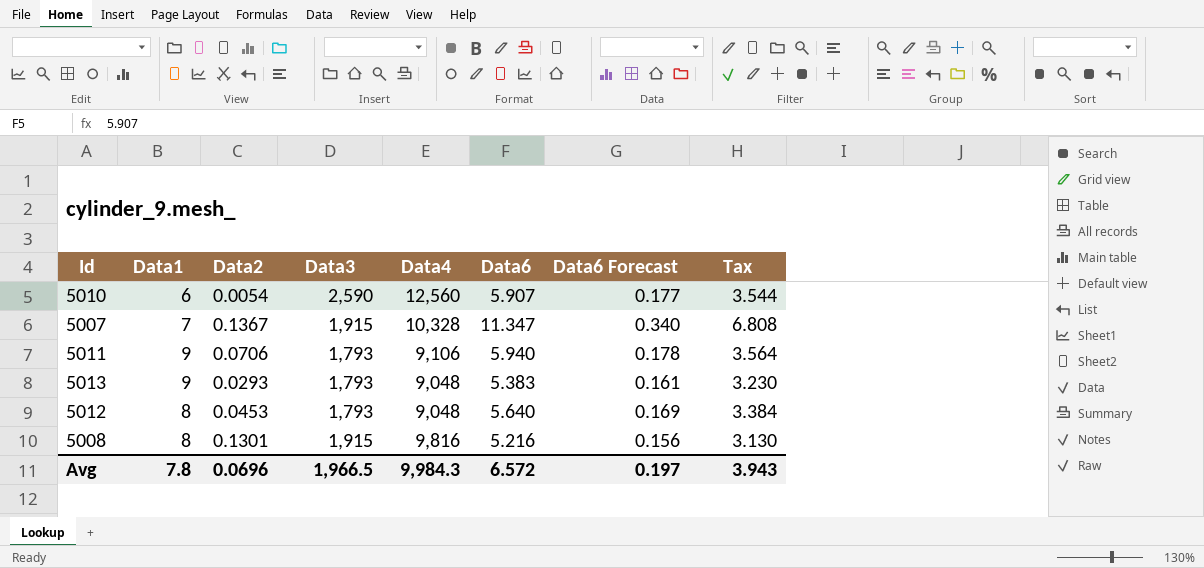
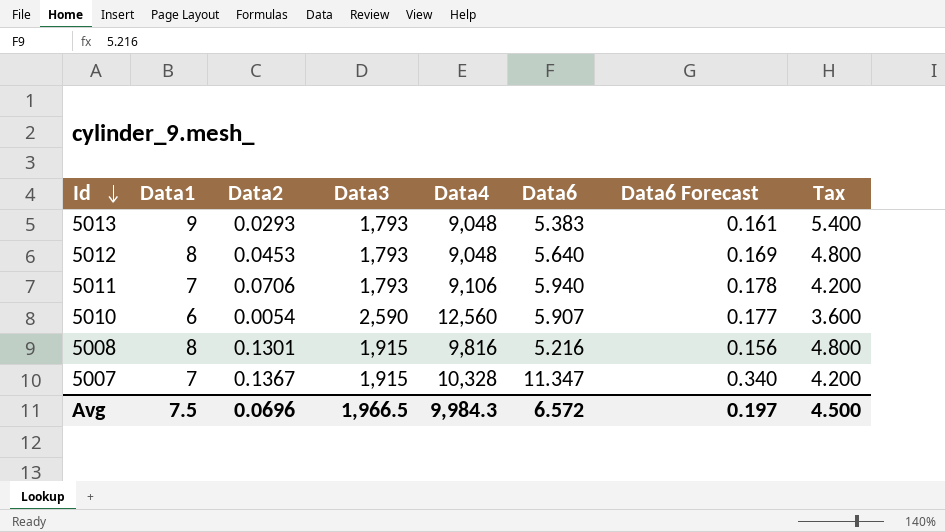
row order: none -> Id descending
column Tax | formula: [Data6] * 0.6 -> [Data1] * 0.6
5011 | Data1: 9 -> 7
Avg | Data1: 7.8 -> 7.5
Avg | Tax: 3.943 -> 4.500

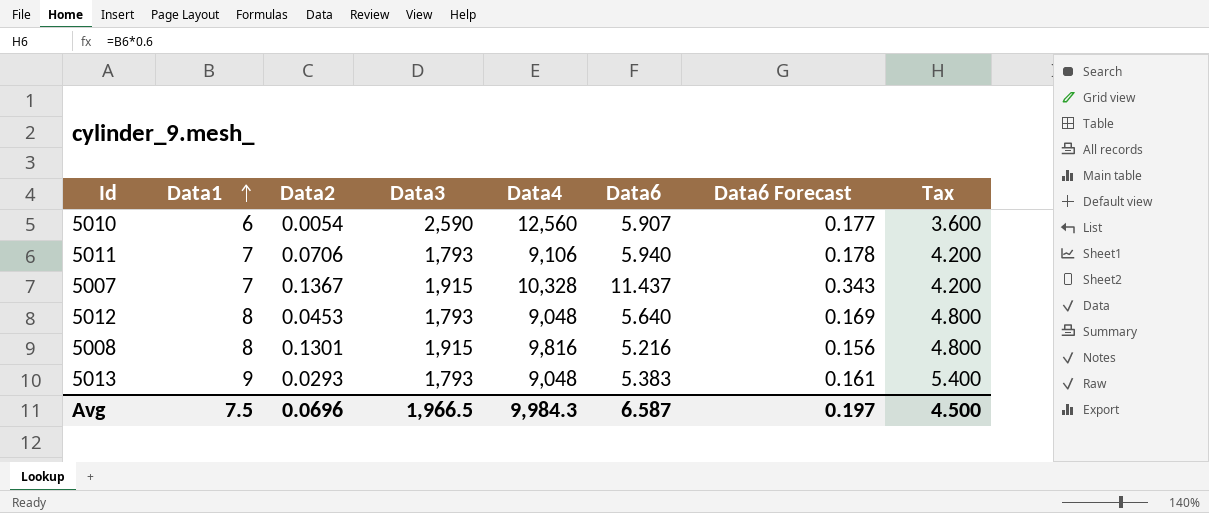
row order: Id descending -> Data1 ascending
5007 | Data6: 11.347 -> 11.437
5007 | Data6 Forecast: 0.340 -> 0.343
Avg | Data6: 6.572 -> 6.587

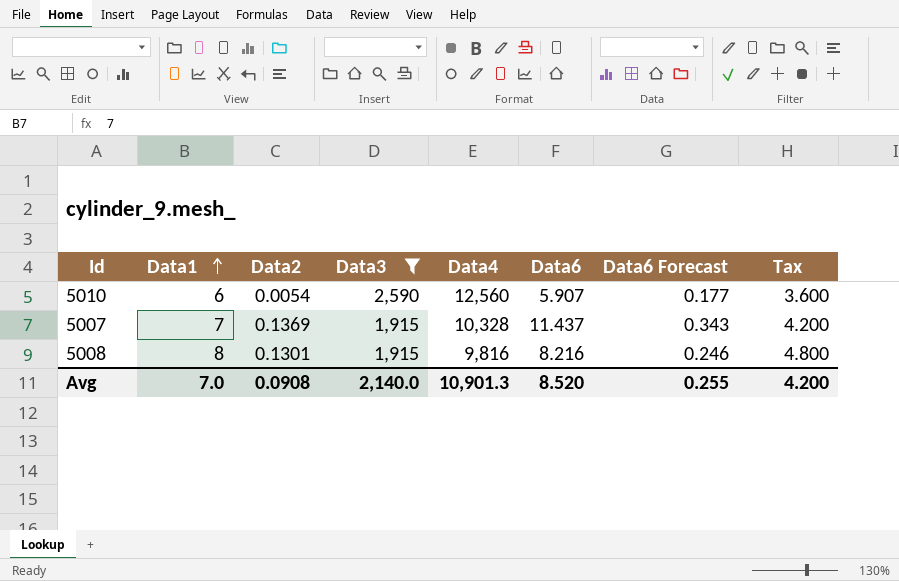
filter: none -> Data3 != 1,793
5007 | Data2: 0.1367 -> 0.1369
5008 | Data6: 5.216 -> 8.216
5008 | Data6 Forecast: 0.156 -> 0.246
Avg | Data1: 7.5 -> 7.0
Avg | Data2: 0.0696 -> 0.0908
Avg | Data3: 1,966.5 -> 2,140.0
Avg | Data4: 9,984.3 -> 10,901.3
Avg | Data6: 6.587 -> 8.520
Avg | Data6 Forecast: 0.197 -> 0.255
Avg | Tax: 4.500 -> 4.200

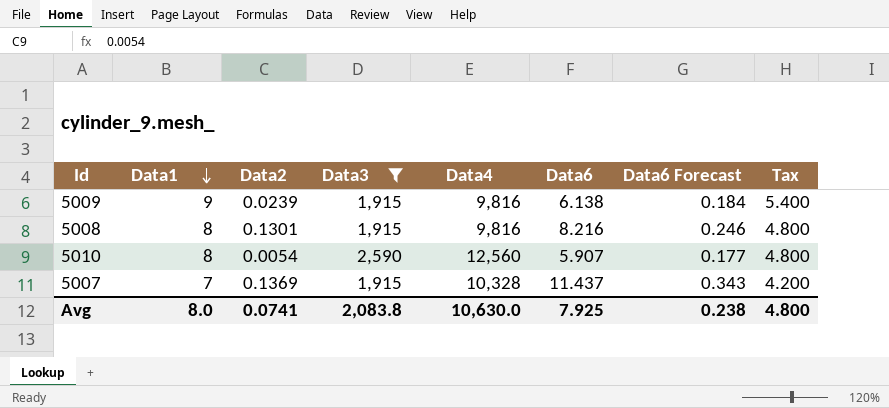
row order: Data1 ascending -> Data1 descending
row 5009: none -> 9 | 0.0239 | 1,915 | 9,816 | 6.138 | 0.184 | 5.400
5010 | Data1: 6 -> 8
5010 | Tax: 3.600 -> 4.800
Avg | Data1: 7.0 -> 8.0
Avg | Data2: 0.0908 -> 0.0741
Avg | Data3: 2,140.0 -> 2,083.8
Avg | Data4: 10,901.3 -> 10,630.0
Avg | Data6: 8.520 -> 7.925
Avg | Data6 Forecast: 0.255 -> 0.238
Avg | Tax: 4.200 -> 4.800

